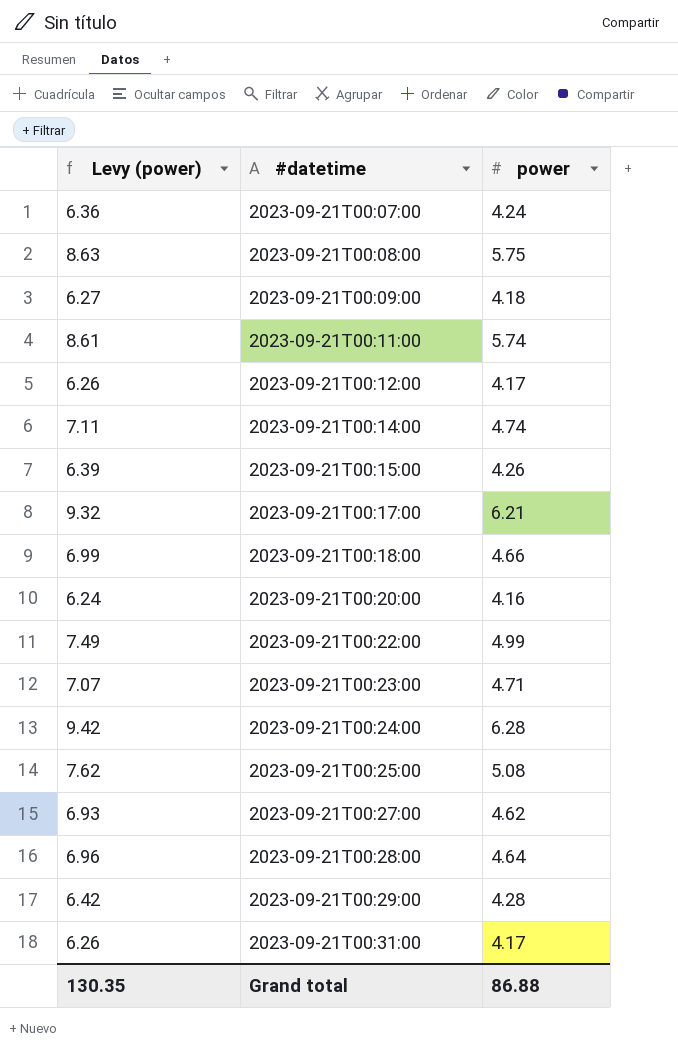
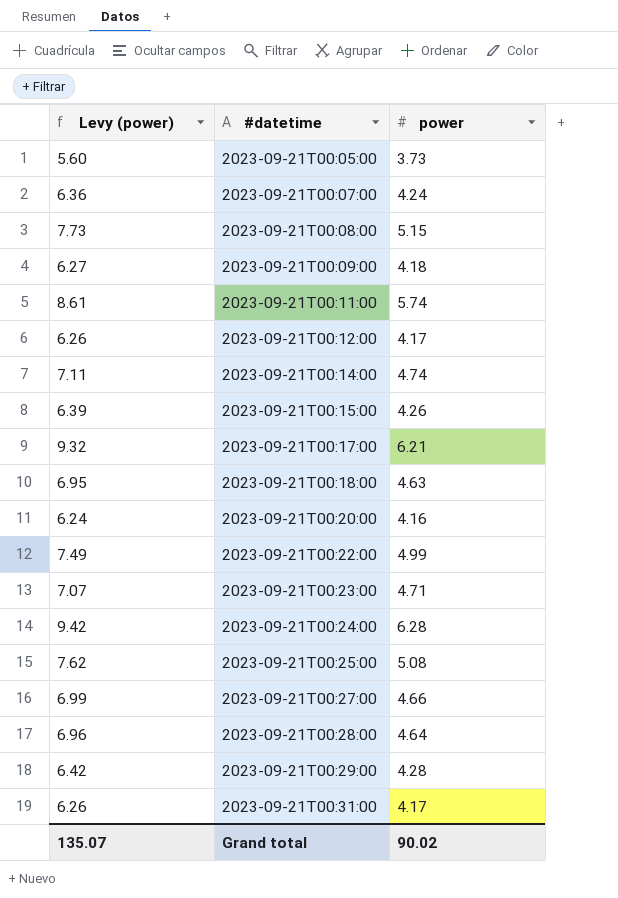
row 2023-09-21T00:05:00: none -> 5.60 | 3.73
2023-09-21T00:08:00 | Levy (power): 8.63 -> 7.73
2023-09-21T00:08:00 | power: 5.75 -> 5.15
2023-09-21T00:18:00 | Levy (power): 6.99 -> 6.95
2023-09-21T00:18:00 | power: 4.66 -> 4.63
2023-09-21T00:27:00 | Levy (power): 6.93 -> 6.99
2023-09-21T00:27:00 | power: 4.62 -> 4.66
Grand total | Levy (power): 130.35 -> 135.07
Grand total | power: 86.88 -> 90.02

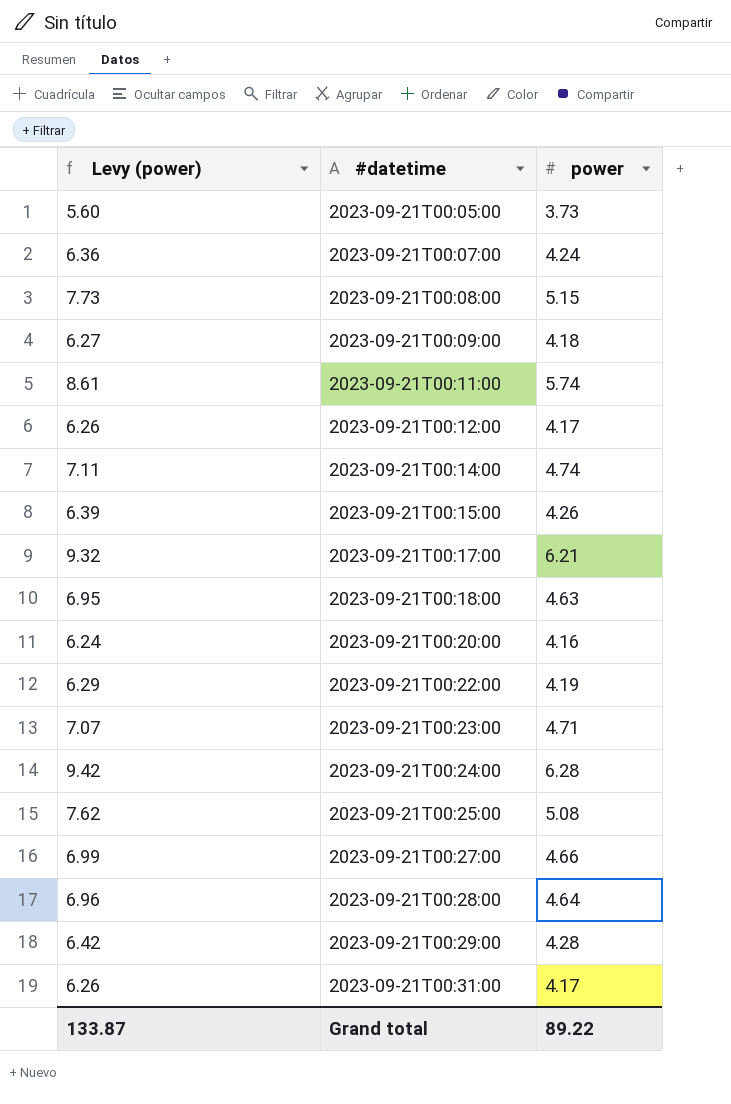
2023-09-21T00:22:00 | Levy (power): 7.49 -> 6.29
2023-09-21T00:22:00 | power: 4.99 -> 4.19
Grand total | Levy (power): 135.07 -> 133.87
Grand total | power: 90.02 -> 89.22

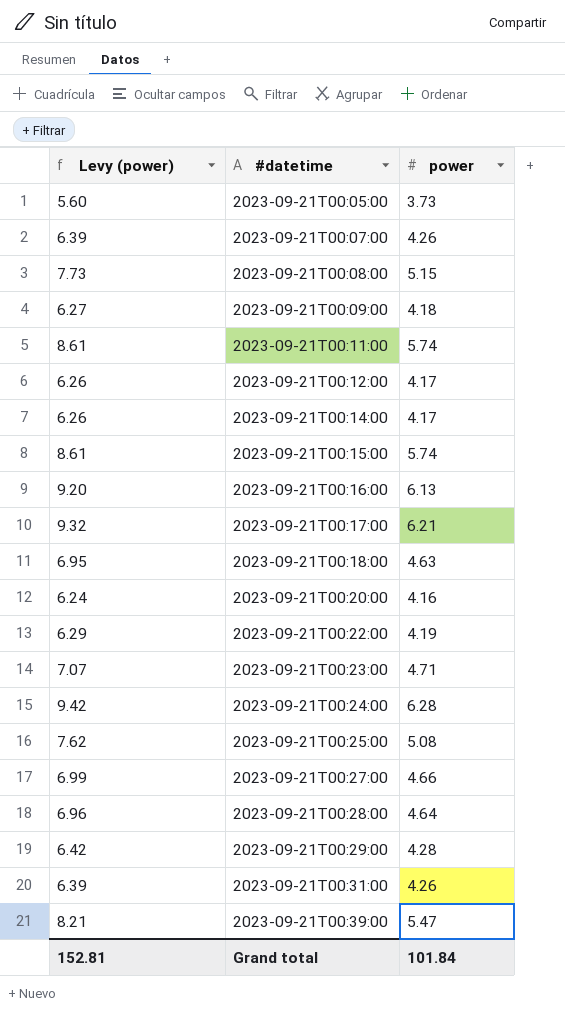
2023-09-21T00:07:00 | Levy (power): 6.36 -> 6.39
2023-09-21T00:07:00 | power: 4.24 -> 4.26
2023-09-21T00:14:00 | Levy (power): 7.11 -> 6.26
2023-09-21T00:14:00 | power: 4.74 -> 4.17
2023-09-21T00:15:00 | Levy (power): 6.39 -> 8.61
2023-09-21T00:15:00 | power: 4.26 -> 5.74
row 2023-09-21T00:16:00: none -> 9.20 | 6.13
2023-09-21T00:31:00 | Levy (power): 6.26 -> 6.39
2023-09-21T00:31:00 | power: 4.17 -> 4.26
row 2023-09-21T00:39:00: none -> 8.21 | 5.47
Grand total | Levy (power): 133.87 -> 152.81
Grand total | power: 89.22 -> 101.84

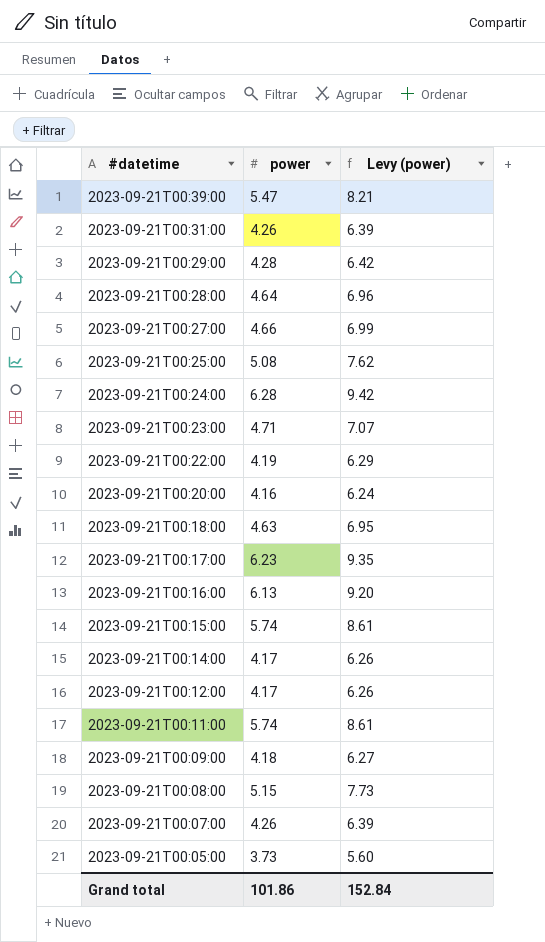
row order: #datetime ascending -> #datetime descending
column Levy (power) | position: 1 -> 3
2023-09-21T00:17:00 | power: 6.21 -> 6.23
2023-09-21T00:17:00 | Levy (power): 9.32 -> 9.35
Grand total | power: 101.84 -> 101.86
Grand total | Levy (power): 152.81 -> 152.84

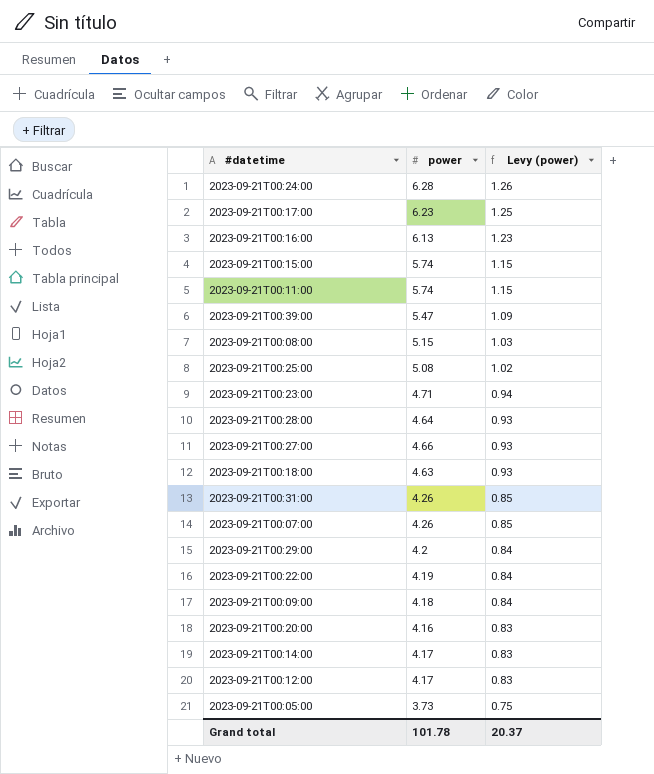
row order: #datetime descending -> Levy (power) descending
column Levy (power) | formula: [power] * 1.5 -> [power] * 0.2
2023-09-21T00:29:00 | power: 4.28 -> 4.2
Grand total | power: 101.86 -> 101.78
Grand total | Levy (power): 152.84 -> 20.37

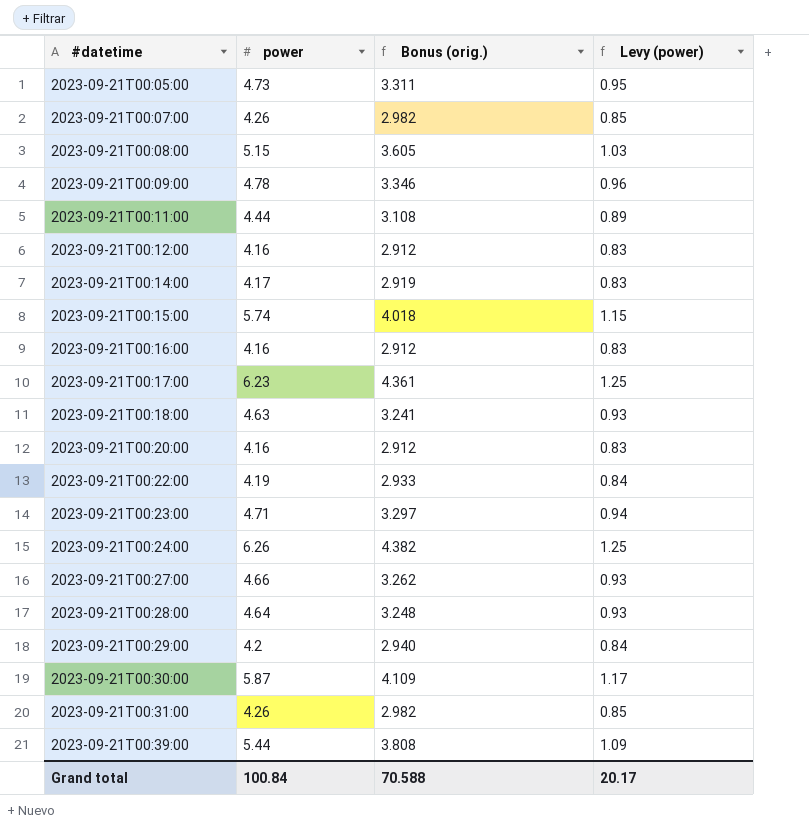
row order: Levy (power) descending -> #datetime ascending
column Bonus (orig.) | formula: none -> [power] * 0.7
row 2023-09-21T00:25:00: 5.08 | 1.02 -> none
2023-09-21T00:05:00 | power: 3.73 -> 4.73
2023-09-21T00:05:00 | Levy (power): 0.75 -> 0.95
2023-09-21T00:09:00 | power: 4.18 -> 4.78
2023-09-21T00:09:00 | Levy (power): 0.84 -> 0.96
2023-09-21T00:11:00 | power: 5.74 -> 4.44
2023-09-21T00:11:00 | Levy (power): 1.15 -> 0.89
2023-09-21T00:12:00 | power: 4.17 -> 4.16
2023-09-21T00:16:00 | power: 6.13 -> 4.16
2023-09-21T00:16:00 | Levy (power): 1.23 -> 0.83
2023-09-21T00:24:00 | power: 6.28 -> 6.26
2023-09-21T00:24:00 | Levy (power): 1.26 -> 1.25
row 2023-09-21T00:30:00: none -> 5.87 | 4.109 | 1.17
2023-09-21T00:39:00 | power: 5.47 -> 5.44
Grand total | power: 101.78 -> 100.84
Grand total | Levy (power): 20.37 -> 20.17

